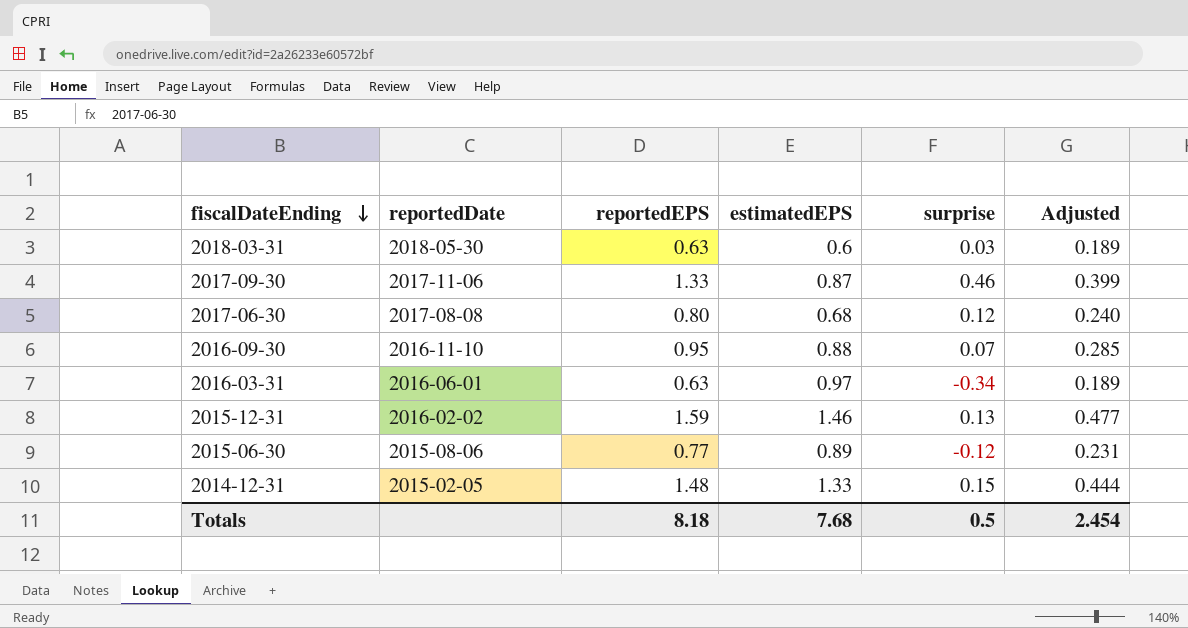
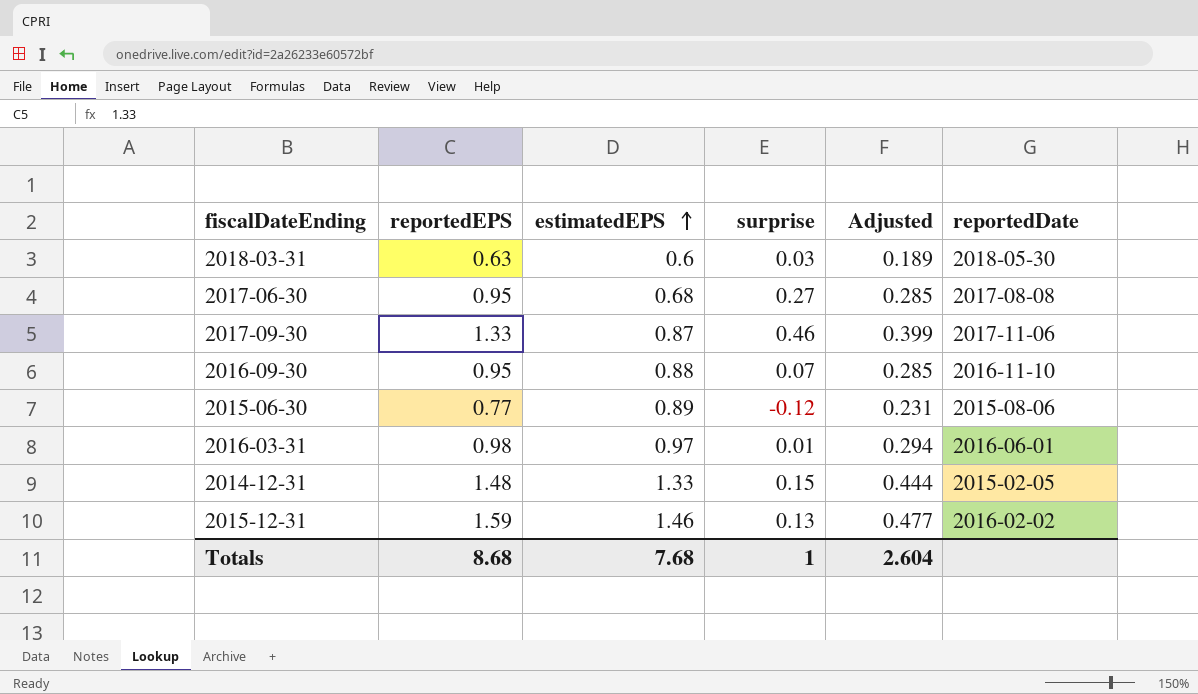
row order: fiscalDateEnding descending -> estimatedEPS ascending
column reportedDate | position: 2 -> 6
2017-06-30 | reportedEPS: 0.80 -> 0.95
2017-06-30 | surprise: 0.12 -> 0.27
2017-06-30 | Adjusted: 0.240 -> 0.285
2016-03-31 | reportedEPS: 0.63 -> 0.98
2016-03-31 | surprise: -0.34 -> 0.01
2016-03-31 | Adjusted: 0.189 -> 0.294
Totals | reportedEPS: 8.18 -> 8.68
Totals | surprise: 0.5 -> 1
Totals | Adjusted: 2.454 -> 2.604

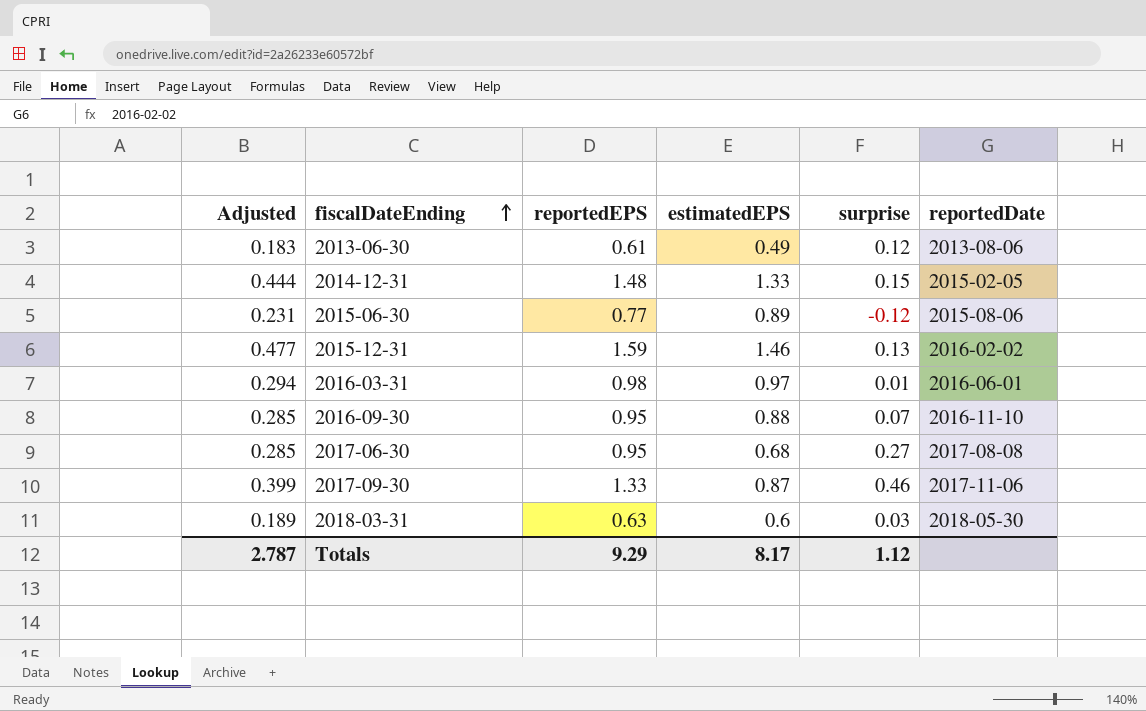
row order: estimatedEPS ascending -> fiscalDateEnding ascending
column Adjusted | position: 5 -> 1
row 2013-06-30: none -> 0.183 | 0.61 | 0.49 | 0.12 | 2013-08-06
Totals | Adjusted: 2.604 -> 2.787
Totals | reportedEPS: 8.68 -> 9.29
Totals | estimatedEPS: 7.68 -> 8.17
Totals | surprise: 1 -> 1.12

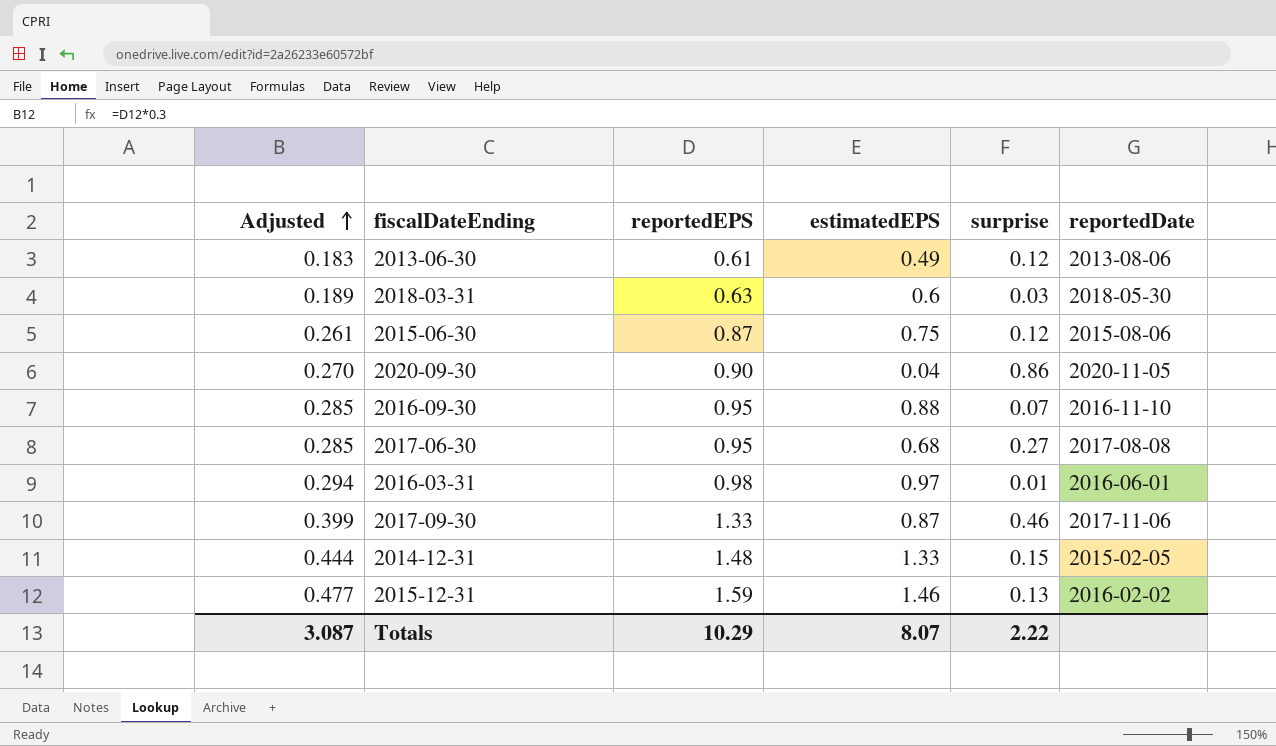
row order: fiscalDateEnding ascending -> Adjusted ascending
2015-06-30 | Adjusted: 0.231 -> 0.261
2015-06-30 | reportedEPS: 0.77 -> 0.87
2015-06-30 | estimatedEPS: 0.89 -> 0.75
2015-06-30 | surprise: -0.12 -> 0.12
row 2020-09-30: none -> 0.270 | 0.90 | 0.04 | 0.86 | 2020-11-05
Totals | Adjusted: 2.787 -> 3.087
Totals | reportedEPS: 9.29 -> 10.29
Totals | estimatedEPS: 8.17 -> 8.07
Totals | surprise: 1.12 -> 2.22

